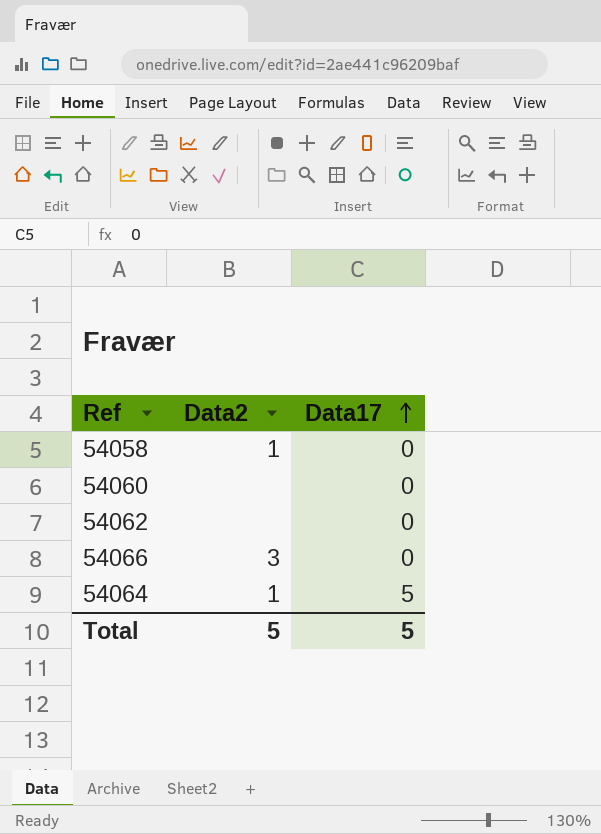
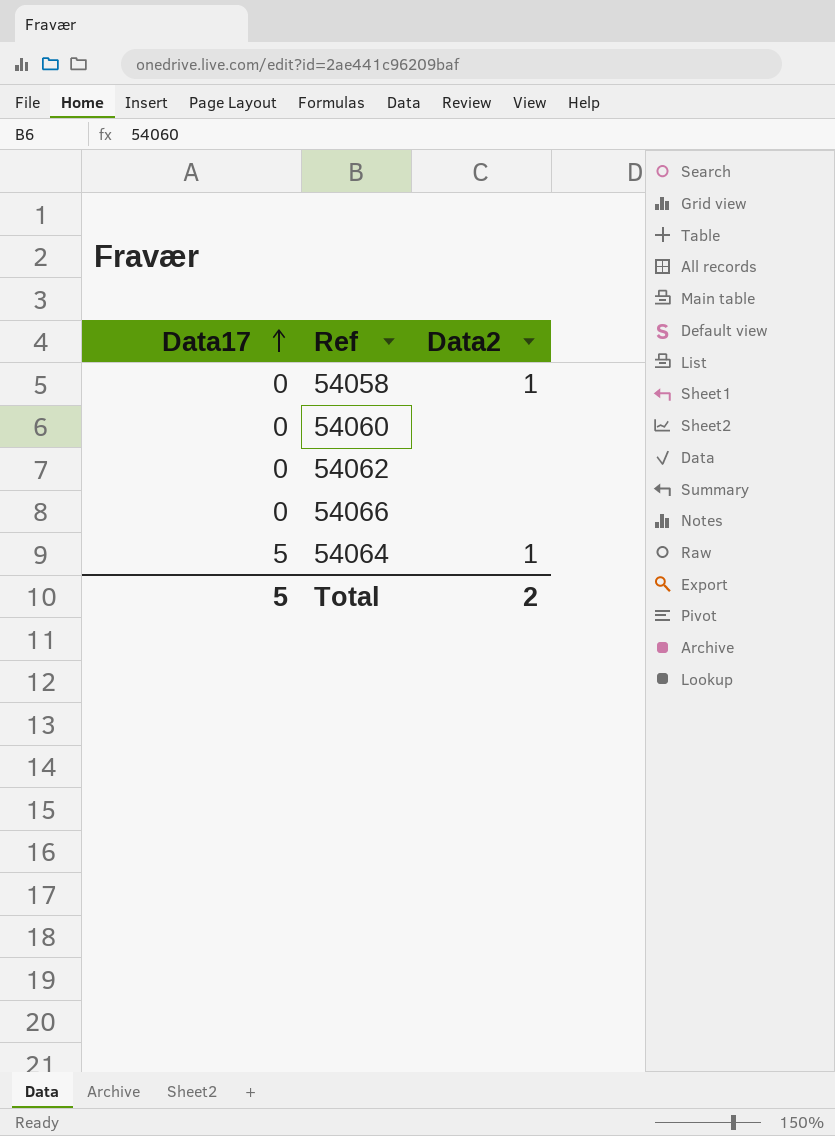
column Data17 | position: 3 -> 1
54066 | Data2: 3 -> none
Total | Data2: 5 -> 2

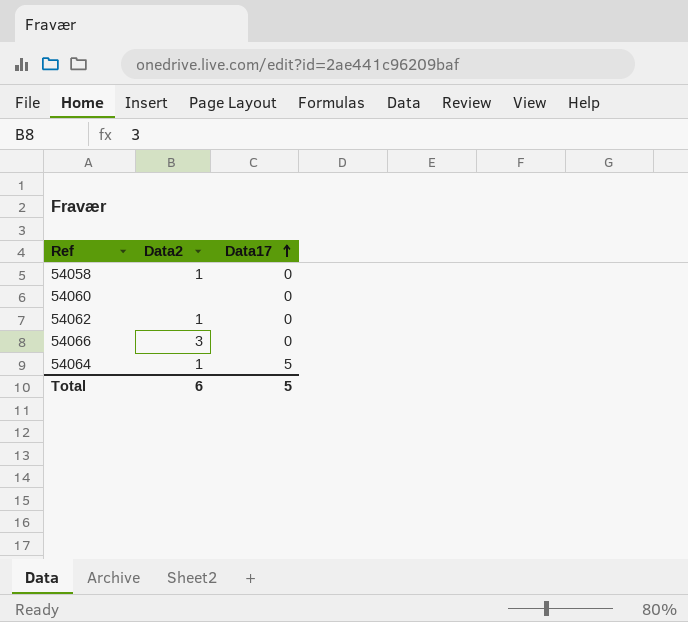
column Data17 | position: 1 -> 3
54062 | Data2: none -> 1
54066 | Data2: none -> 3
Total | Data2: 2 -> 6

